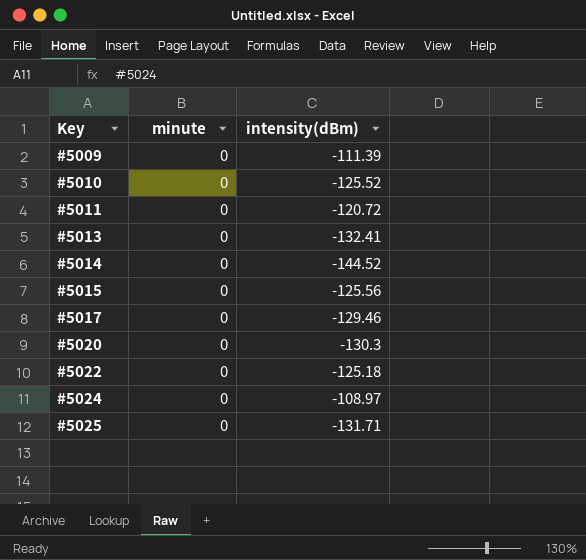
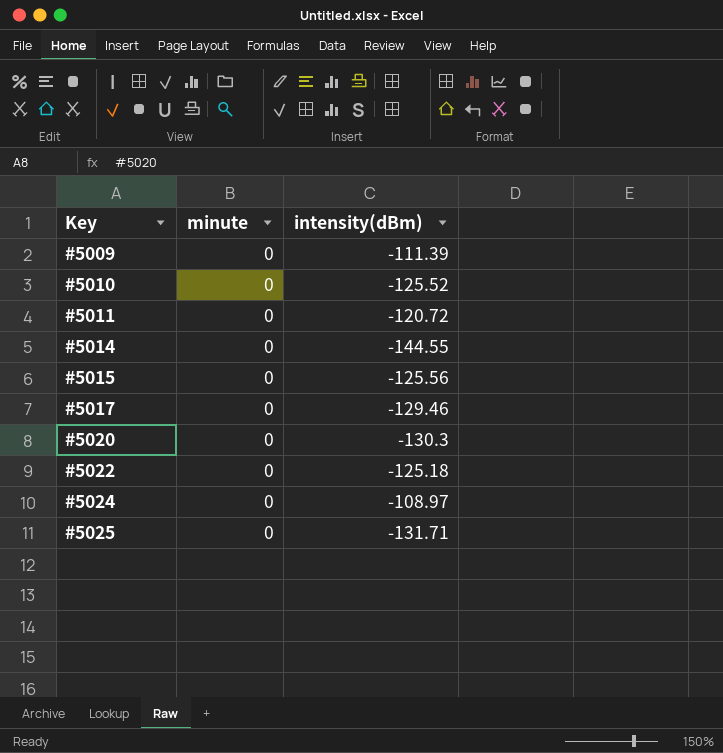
row #5013: 0 | -132.41 -> none
#5014 | intensity(dBm): -144.52 -> -144.55

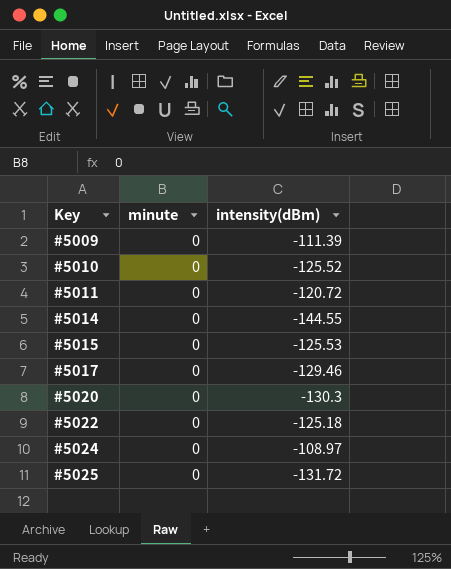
#5015 | intensity(dBm): -125.56 -> -125.53
#5025 | intensity(dBm): -131.71 -> -131.72

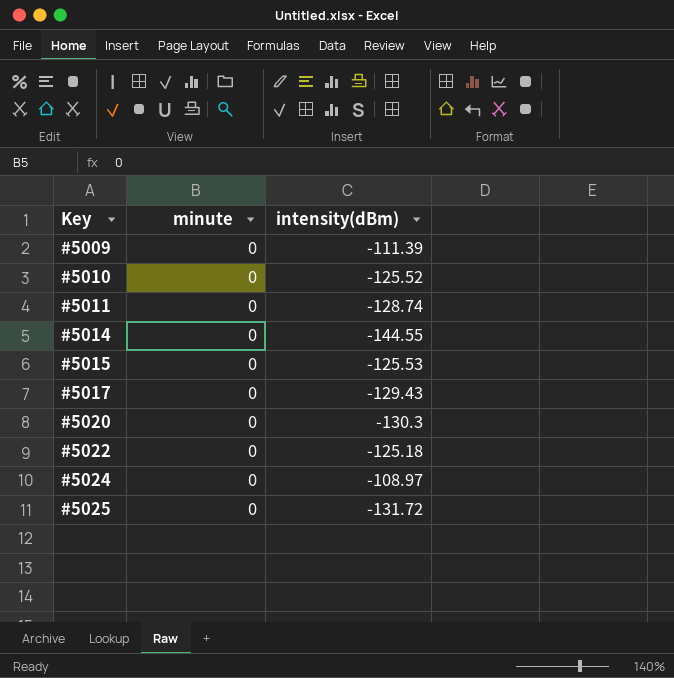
#5011 | intensity(dBm): -120.72 -> -128.74
#5017 | intensity(dBm): -129.46 -> -129.43

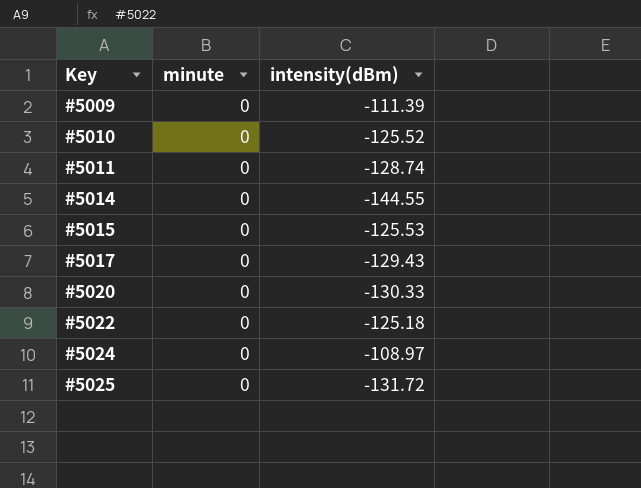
#5020 | intensity(dBm): -130.3 -> -130.33

